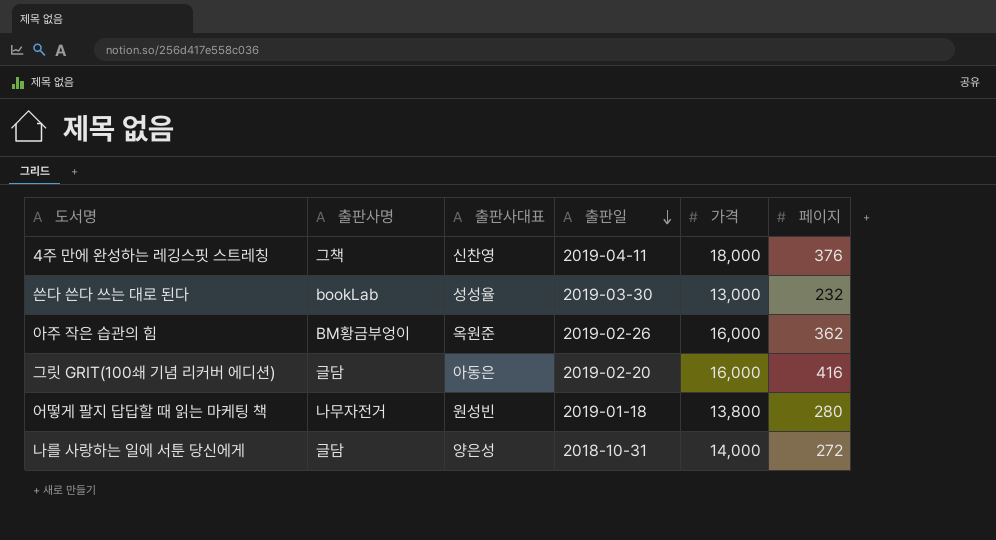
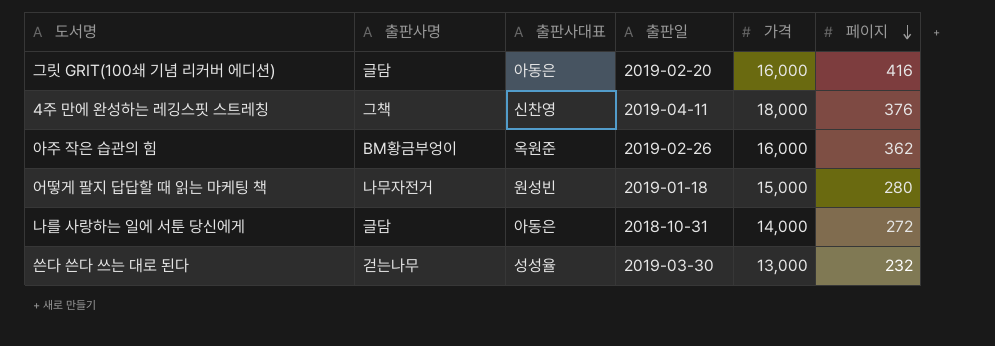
row order: 출판일 descending -> 페이지 descending
어떻게 팔지 답답할 때 읽는 마케팅 책 | 가격: 13,800 -> 15,000
나를 사랑하는 일에 서툰 당신에게 | 출판사대표: 양은성 -> 아동은
쓴다 쓴다 쓰는 대로 된다 | 출판사명: bookLab -> 걷는나무

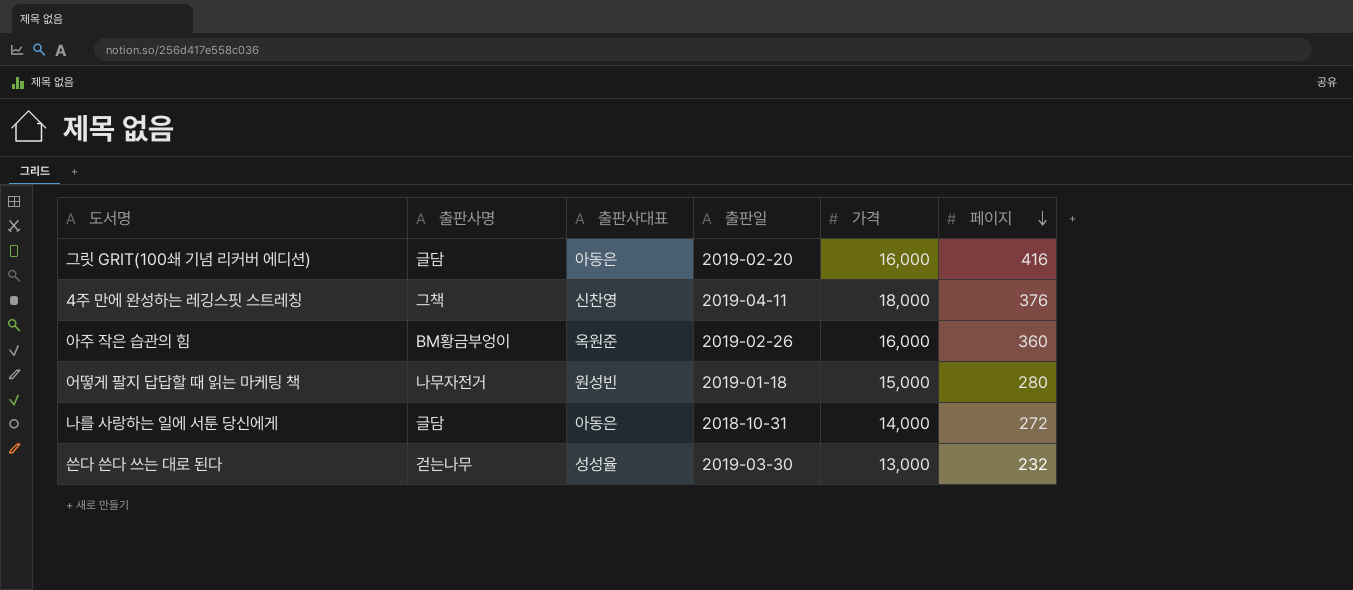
아주 작은 습관의 힘 | 페이지: 362 -> 360

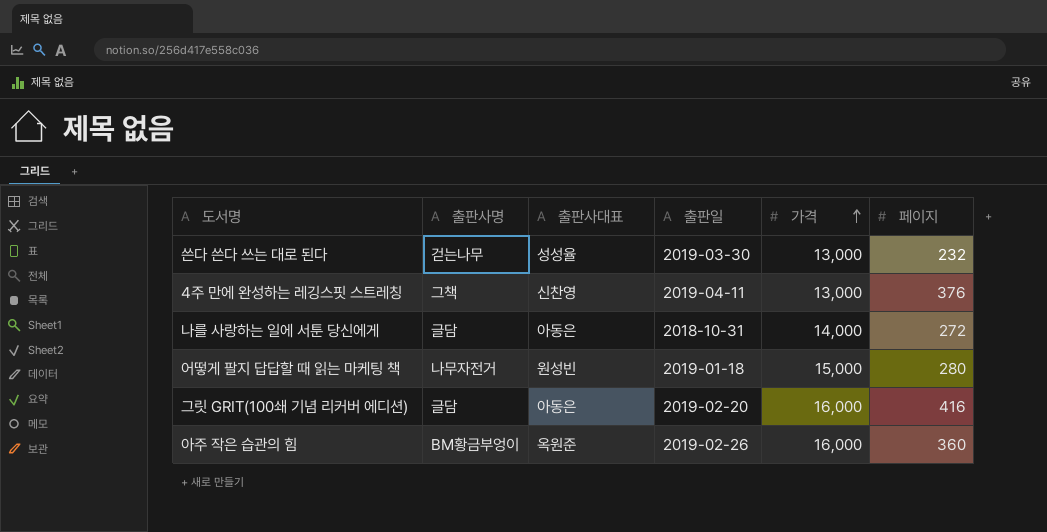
row order: 페이지 descending -> 가격 ascending
4주 만에 완성하는 레깅스핏 스트레칭 | 가격: 18,000 -> 13,000

